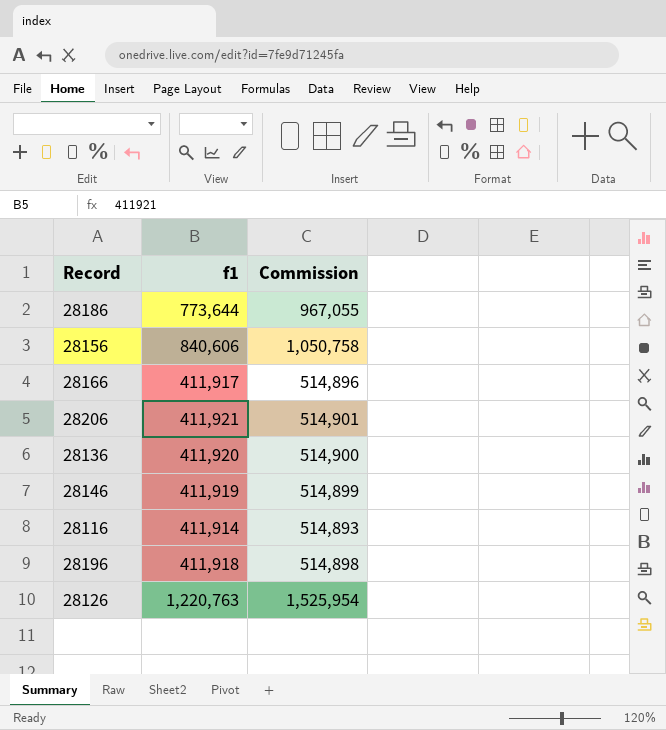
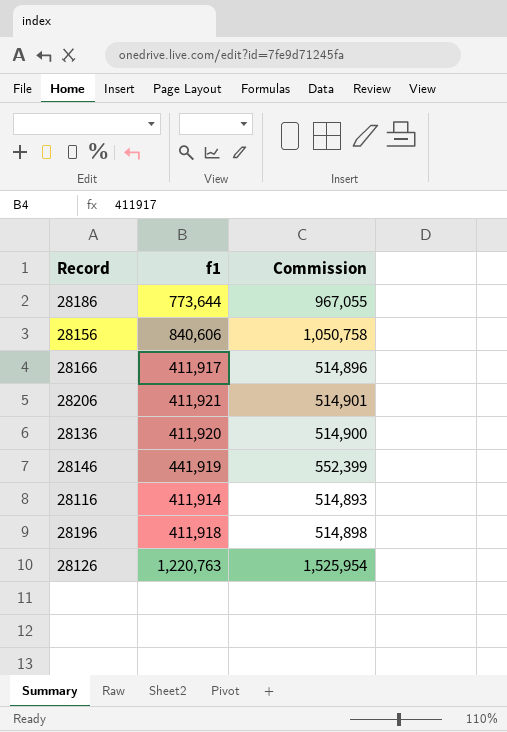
28146 | f1: 411,919 -> 441,919
28146 | Commission: 514,899 -> 552,399

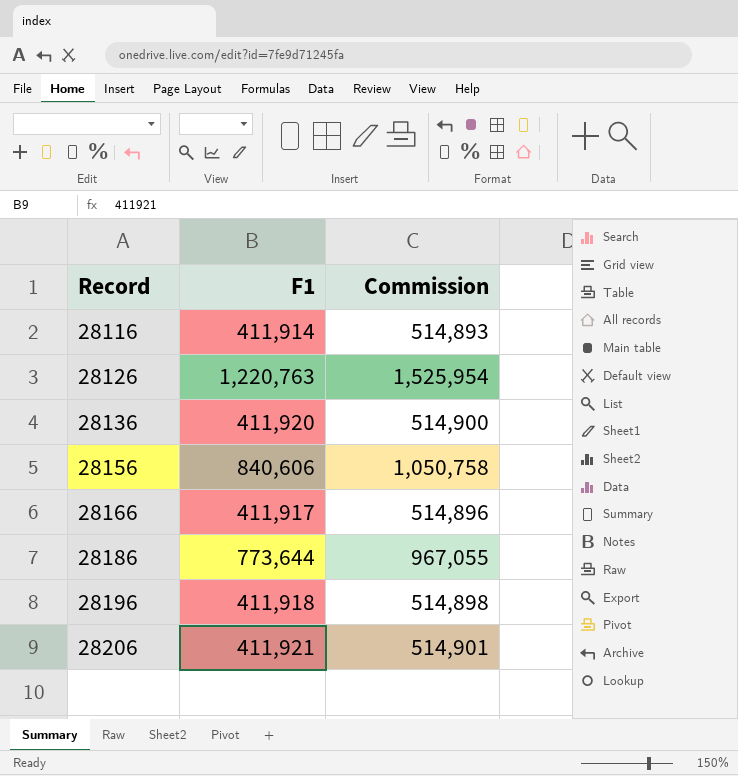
row order: none -> Record ascending
column name: f1 -> F1
row 28146: 441,919 | 552,399 -> none

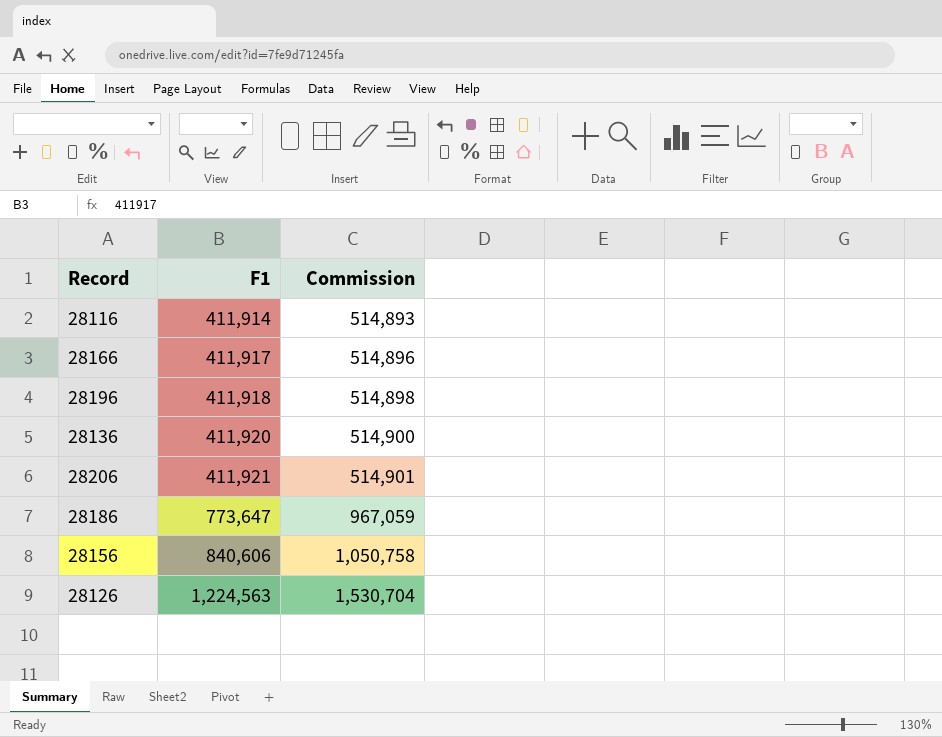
row order: Record ascending -> F1 ascending
28186 | F1: 773,644 -> 773,647
28186 | Commission: 967,055 -> 967,059
28126 | F1: 1,220,763 -> 1,224,563
28126 | Commission: 1,525,954 -> 1,530,704

